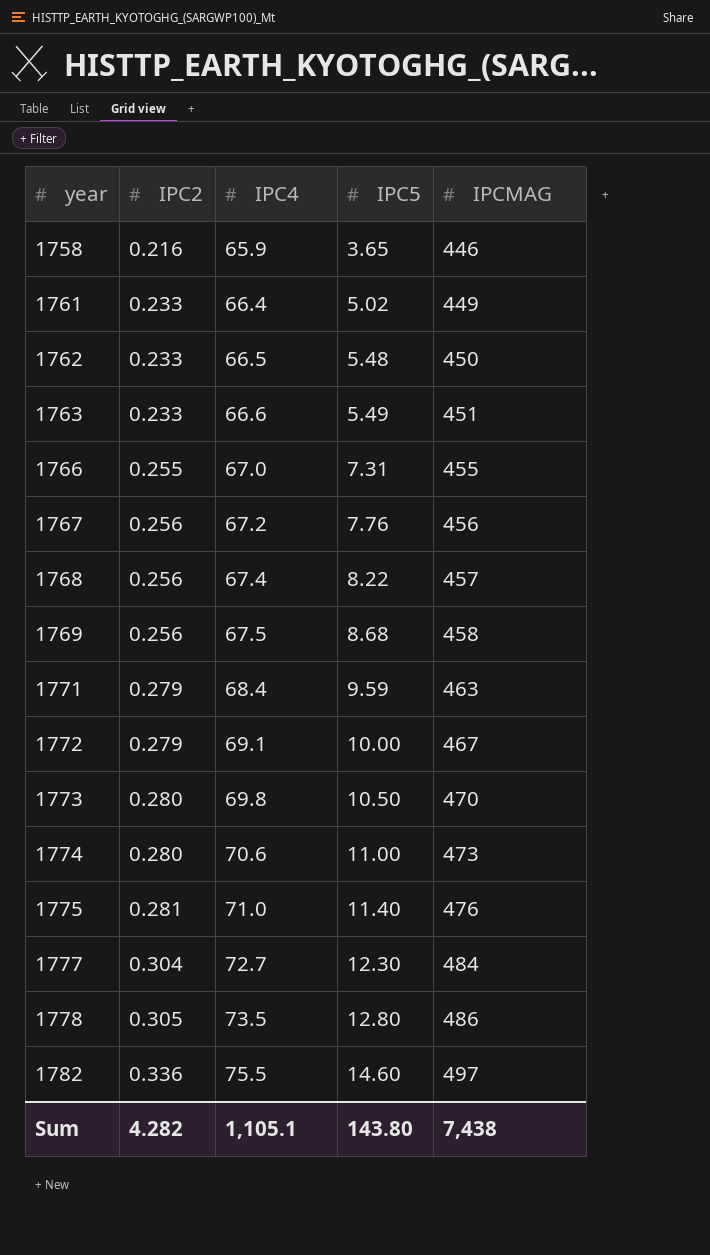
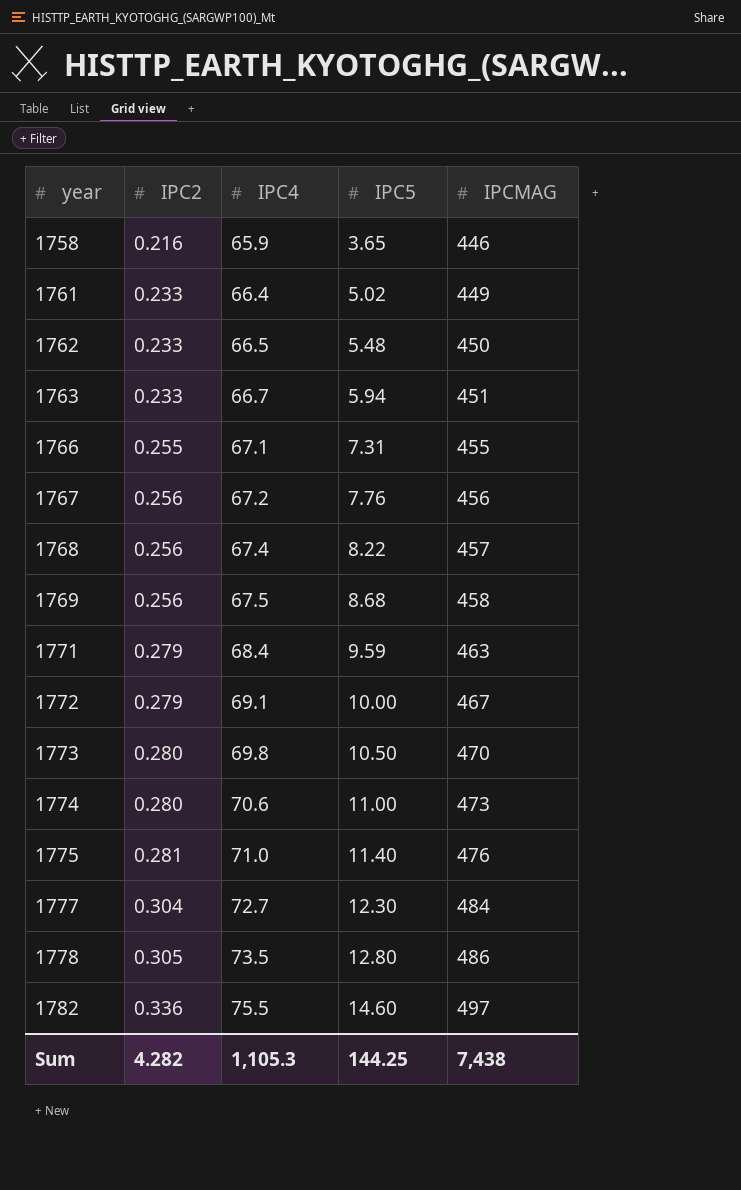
1763 | IPC4: 66.6 -> 66.7
1763 | IPC5: 5.49 -> 5.94
1766 | IPC4: 67.0 -> 67.1
Sum | IPC4: 1,105.1 -> 1,105.3
Sum | IPC5: 143.80 -> 144.25

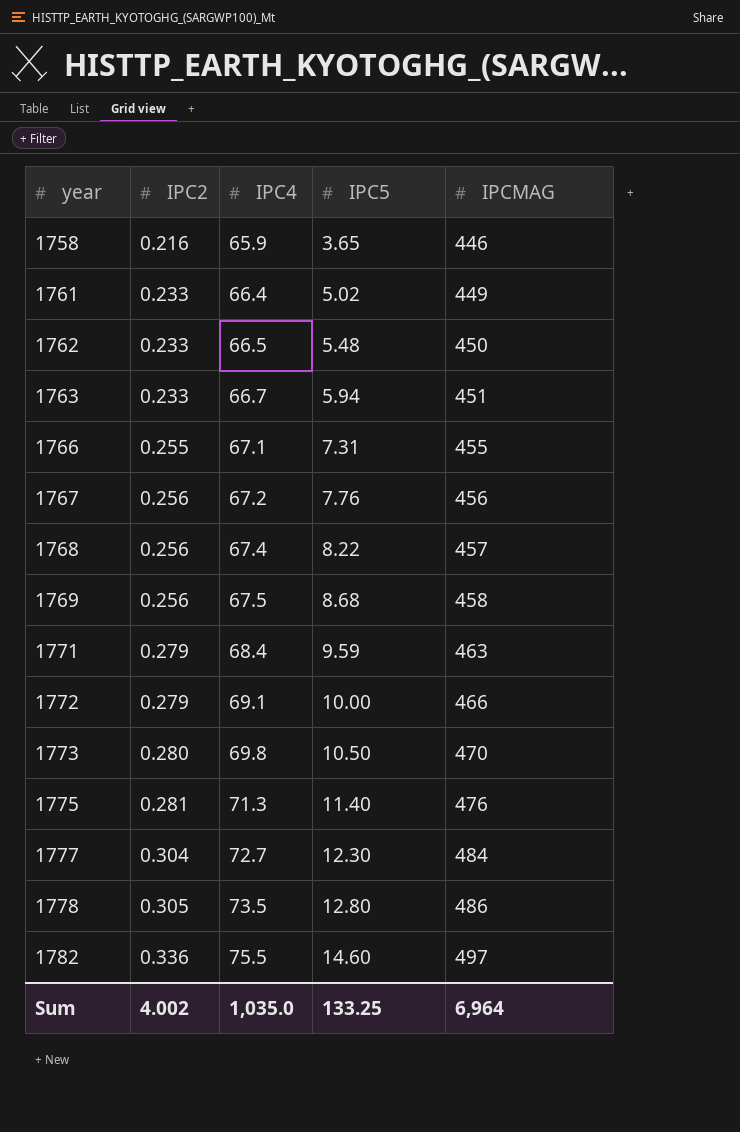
row 1774: 0.280 | 70.6 | 11.00 | 473 -> none
1772 | IPCMAG: 467 -> 466
1775 | IPC4: 71.0 -> 71.3
Sum | IPC2: 4.282 -> 4.002
Sum | IPC4: 1,105.3 -> 1,035.0
Sum | IPC5: 144.25 -> 133.25
Sum | IPCMAG: 7,438 -> 6,964

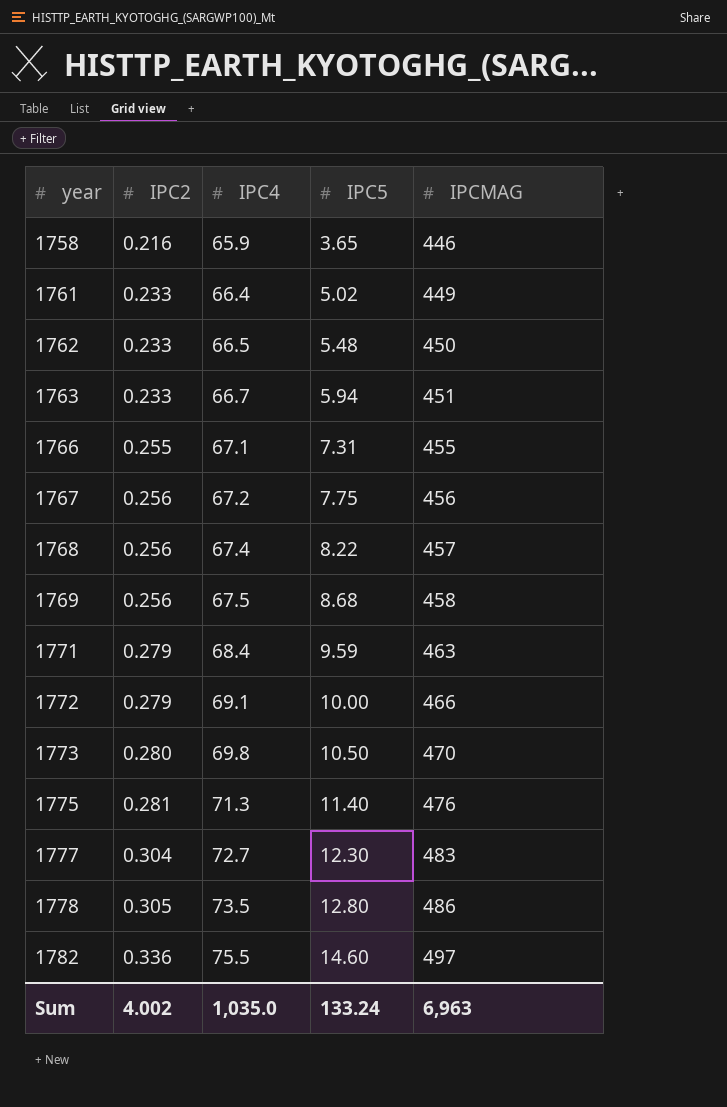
1767 | IPC5: 7.76 -> 7.75
1777 | IPCMAG: 484 -> 483
Sum | IPC5: 133.25 -> 133.24
Sum | IPCMAG: 6,964 -> 6,963

